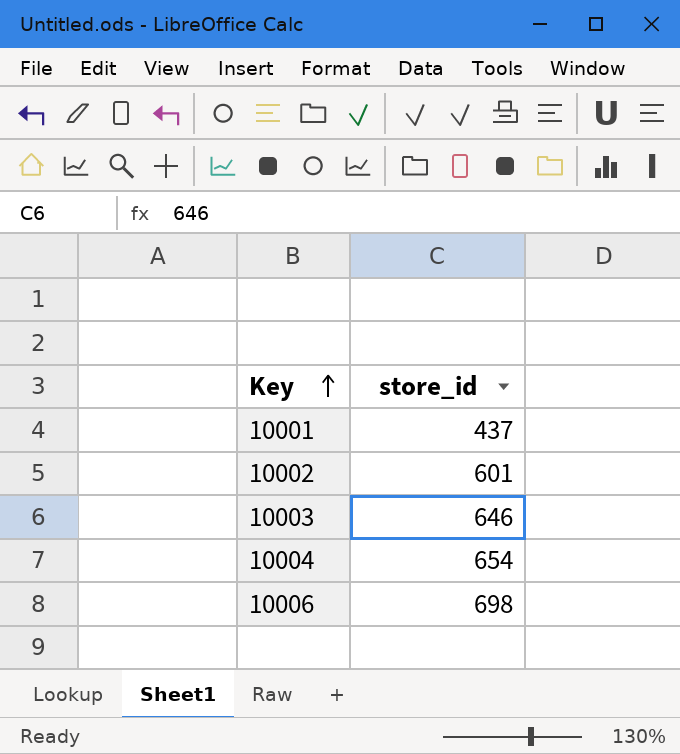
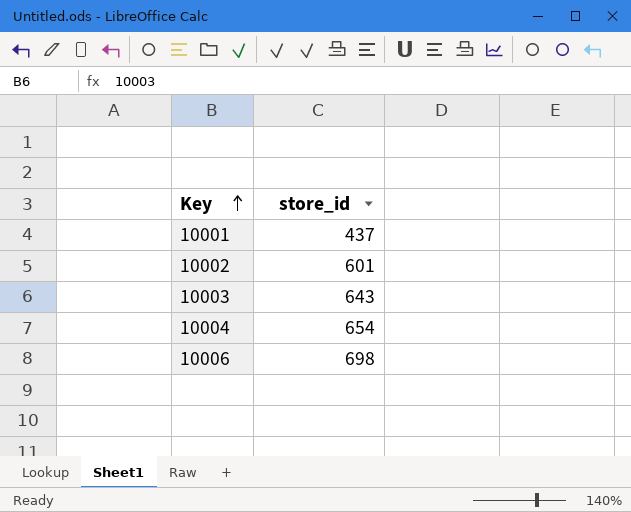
10003 | store_id: 646 -> 643

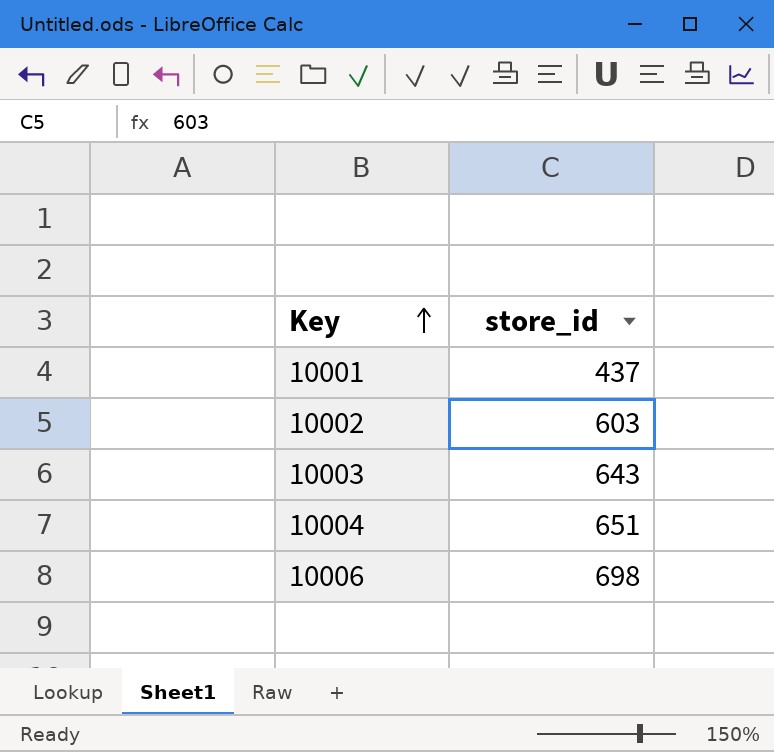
10002 | store_id: 601 -> 603
10004 | store_id: 654 -> 651

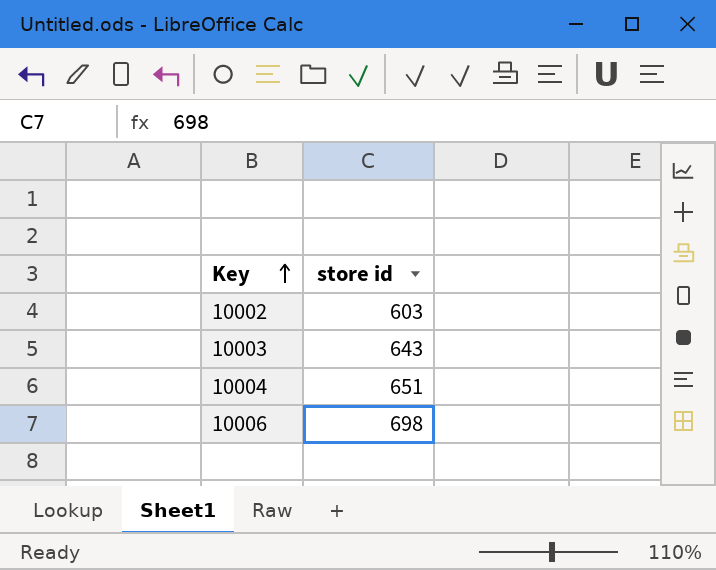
column name: store_id -> store id
row 10001: 437 -> none

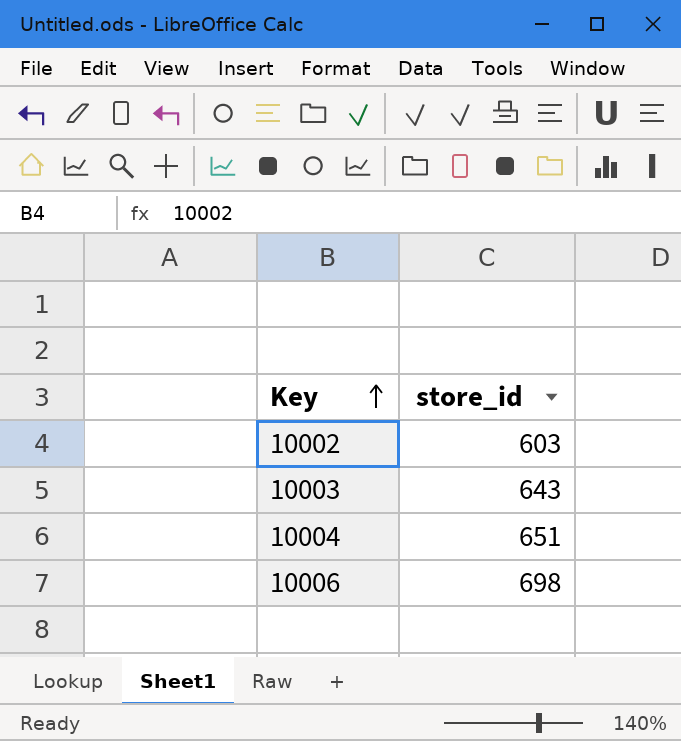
column name: store id -> store_id

